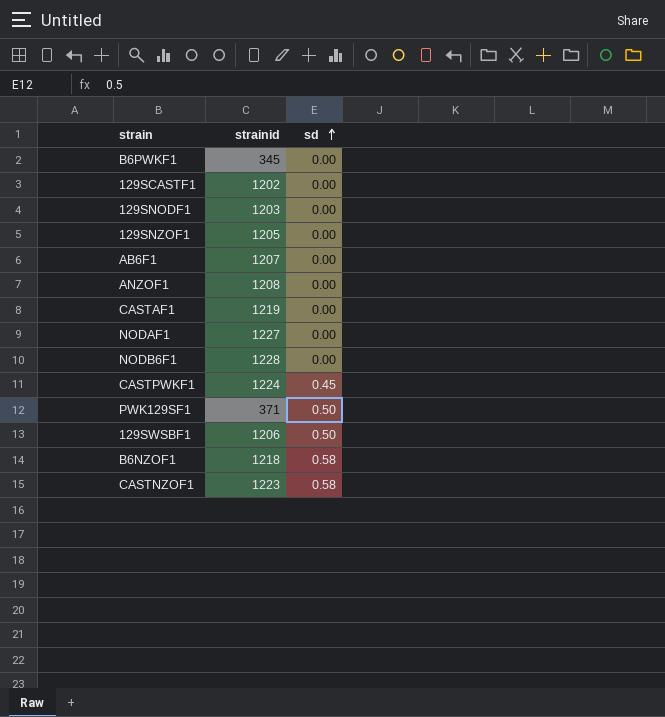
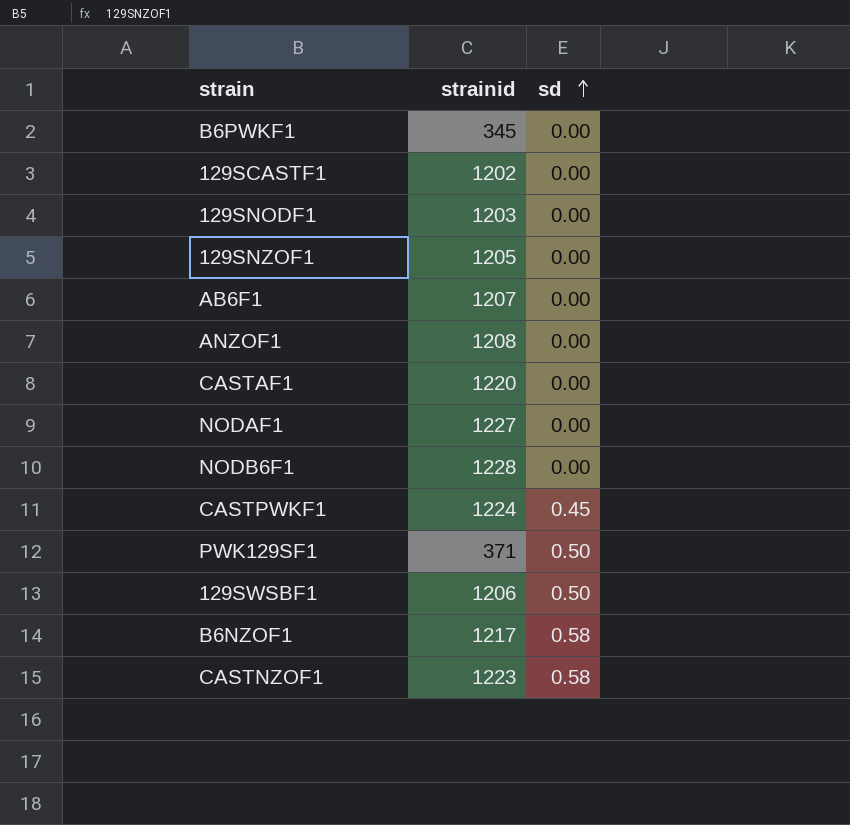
CASTAF1 | strainid: 1219 -> 1220
B6NZOF1 | strainid: 1218 -> 1217

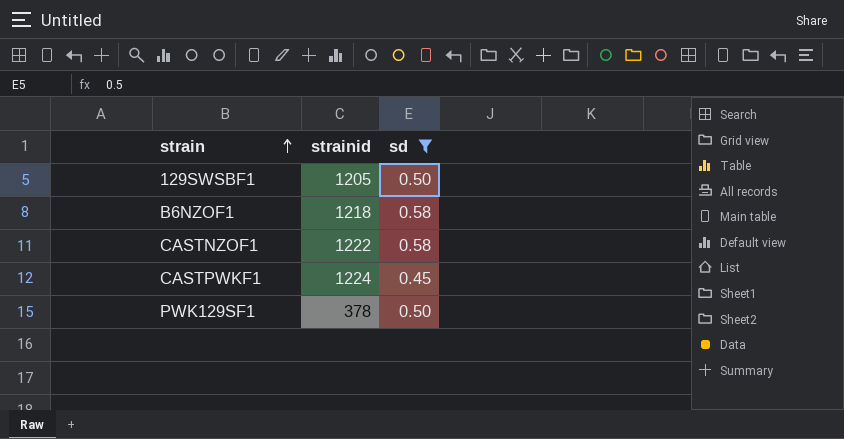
filter: none -> sd != 0.00
row order: sd ascending -> strain ascending
129SWSBF1 | strainid: 1206 -> 1205
B6NZOF1 | strainid: 1217 -> 1218
CASTNZOF1 | strainid: 1223 -> 1222
PWK129SF1 | strainid: 371 -> 378

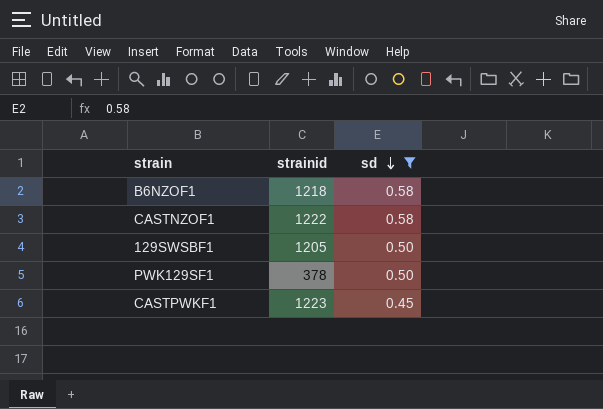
row order: strain ascending -> sd descending
CASTPWKF1 | strainid: 1224 -> 1223

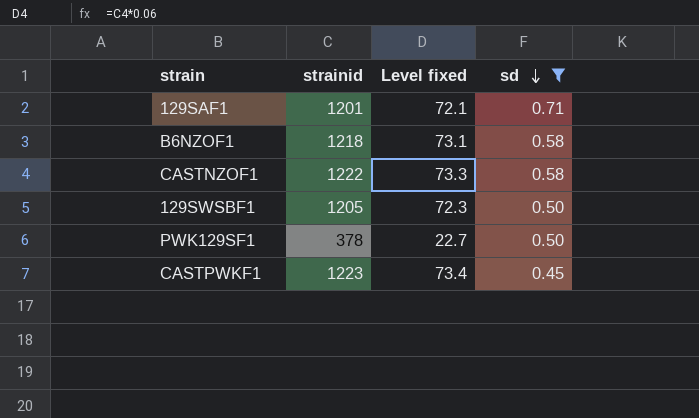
column Level fixed | formula: none -> [strainid] * 0.06
row 129SAF1: none -> 1201 | 72.1 | 0.71

